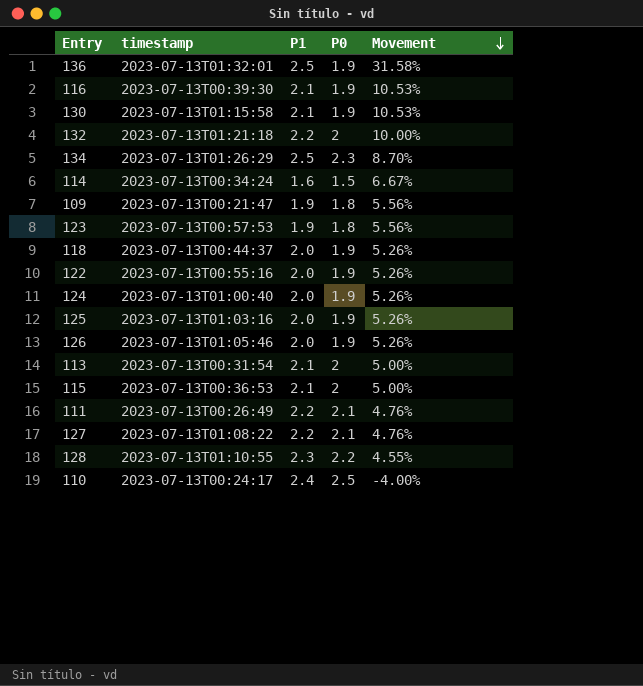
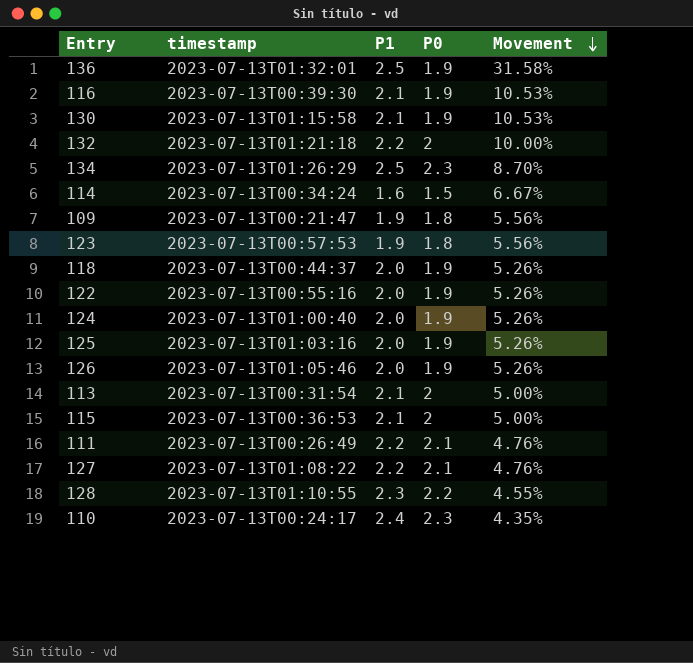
110 | P0: 2.5 -> 2.3
110 | Movement: -4.00% -> 4.35%

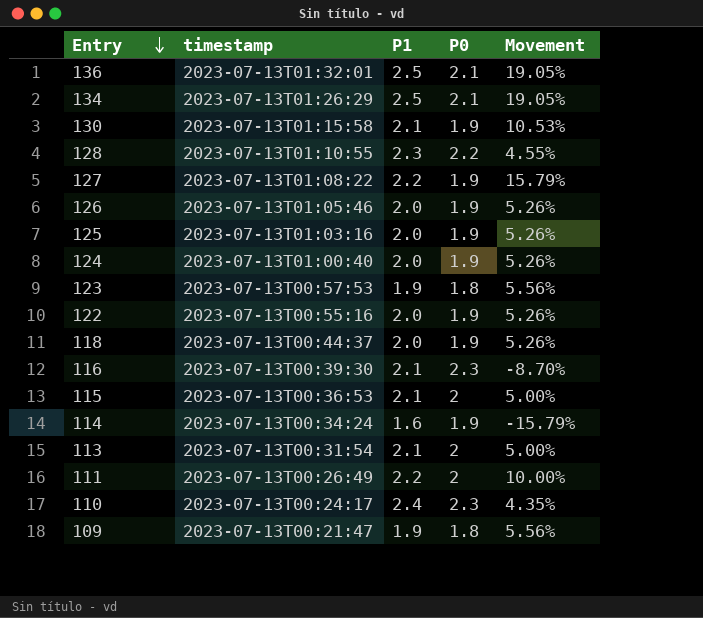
row order: Movement descending -> Entry descending
row 132: 2023-07-13T01:21:18 | 2.2 | 2 | 10.00% -> none
136 | P0: 1.9 -> 2.1
136 | Movement: 31.58% -> 19.05%
134 | P0: 2.3 -> 2.1
134 | Movement: 8.70% -> 19.05%
127 | P0: 2.1 -> 1.9
127 | Movement: 4.76% -> 15.79%
116 | P0: 1.9 -> 2.3
116 | Movement: 10.53% -> -8.70%
114 | P0: 1.5 -> 1.9
114 | Movement: 6.67% -> -15.79%
111 | P0: 2.1 -> 2
111 | Movement: 4.76% -> 10.00%

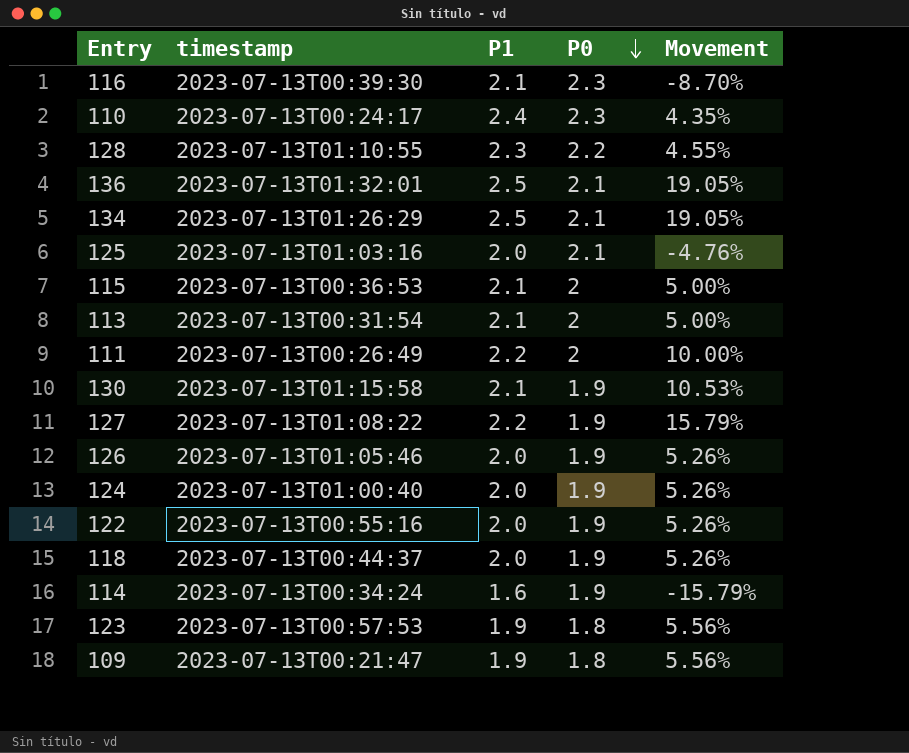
row order: Entry descending -> P0 descending
125 | P0: 1.9 -> 2.1
125 | Movement: 5.26% -> -4.76%

